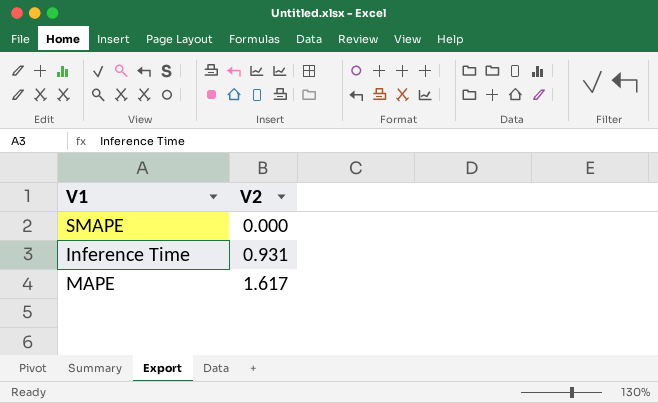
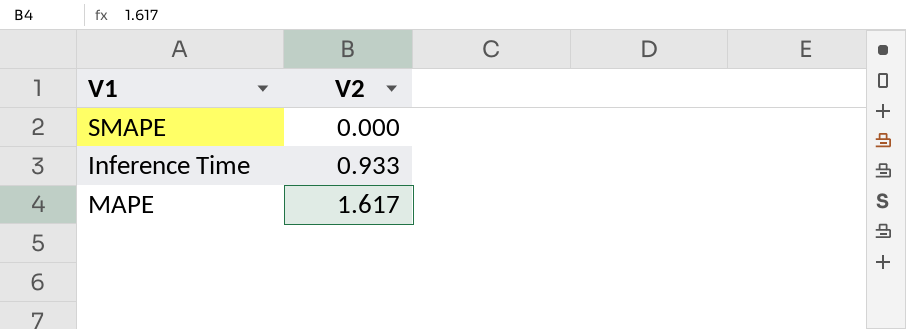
Inference Time | V2: 0.931 -> 0.933

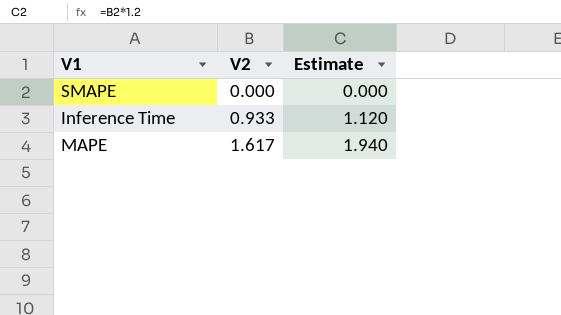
column Estimate | formula: none -> [V2] * 1.2

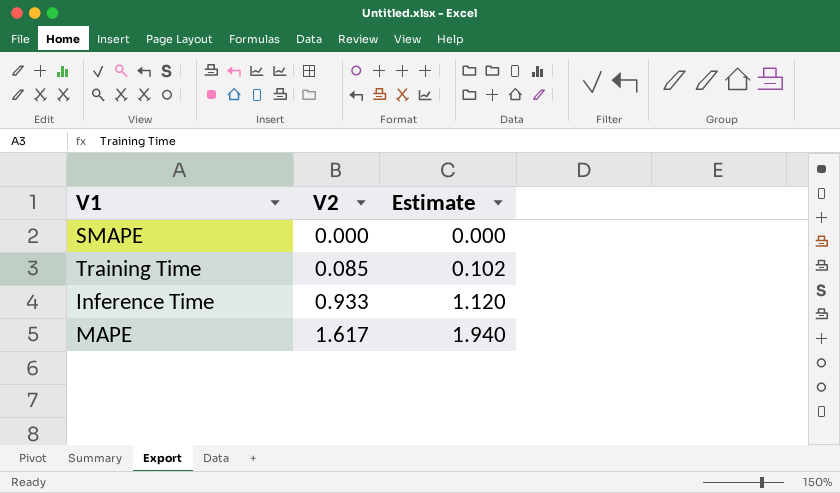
row Training Time: none -> 0.085 | 0.102

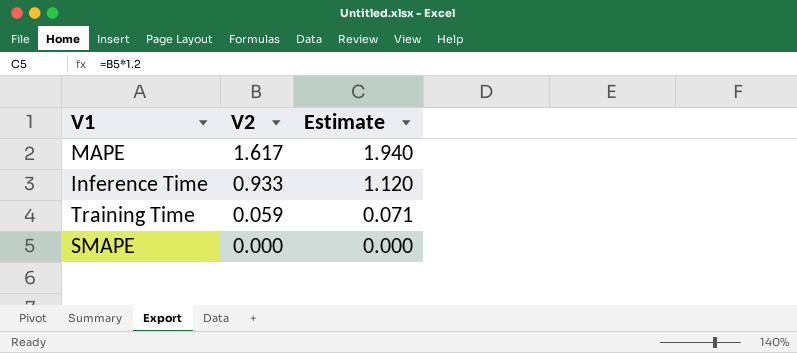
row order: V2 ascending -> V2 descending
Training Time | V2: 0.085 -> 0.059
Training Time | Estimate: 0.102 -> 0.071

